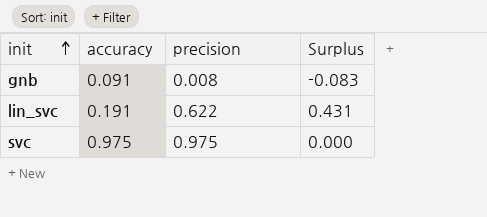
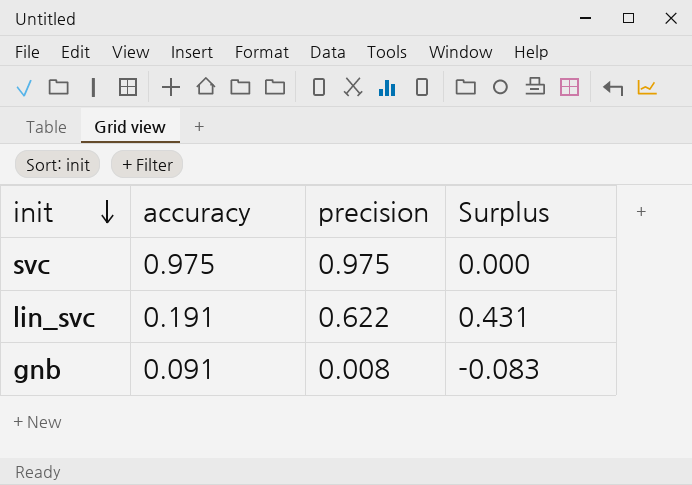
row order: init ascending -> init descending

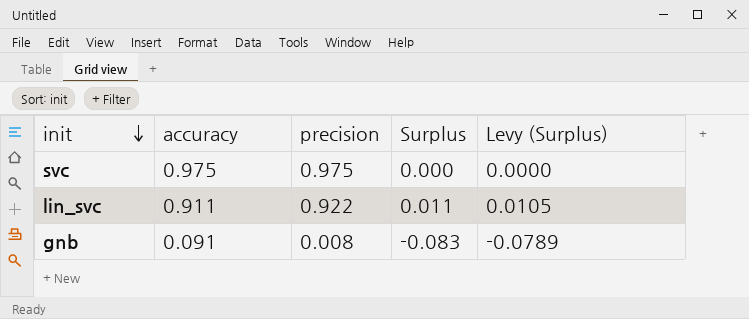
column Levy (Surplus) | formula: none -> [Surplus] * 0.95
lin_svc | accuracy: 0.191 -> 0.911
lin_svc | precision: 0.622 -> 0.922
lin_svc | Surplus: 0.431 -> 0.011

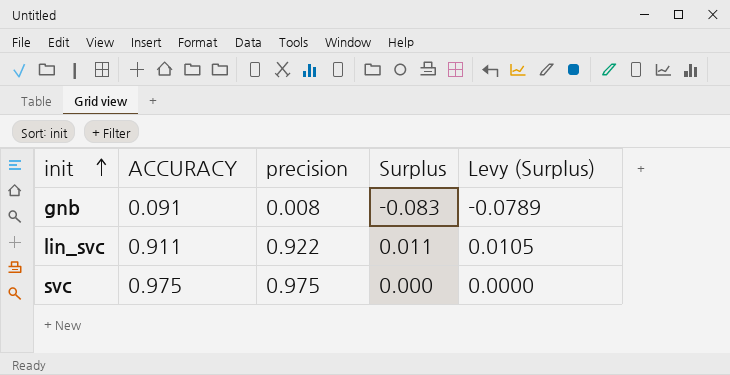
row order: init descending -> init ascending
column name: accuracy -> ACCURACY

